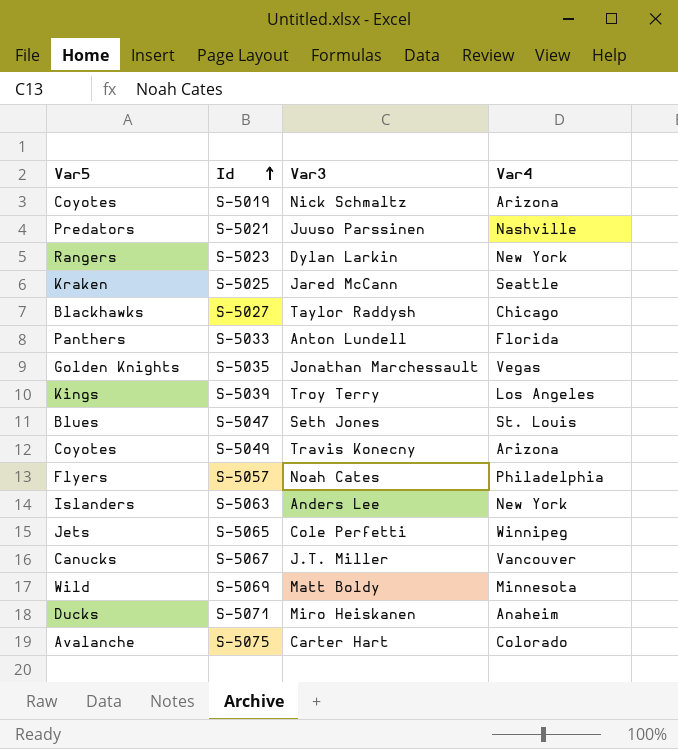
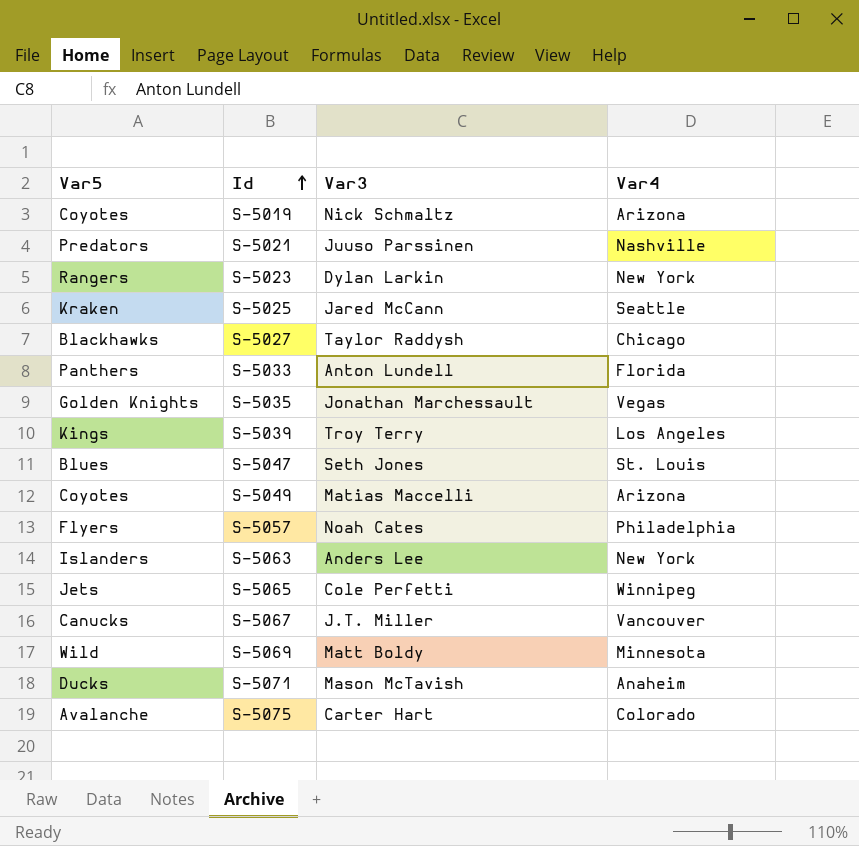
S-5049 | Var3: Travis Konecny -> Matias Maccelli
S-5071 | Var3: Miro Heiskanen -> Mason McTavish

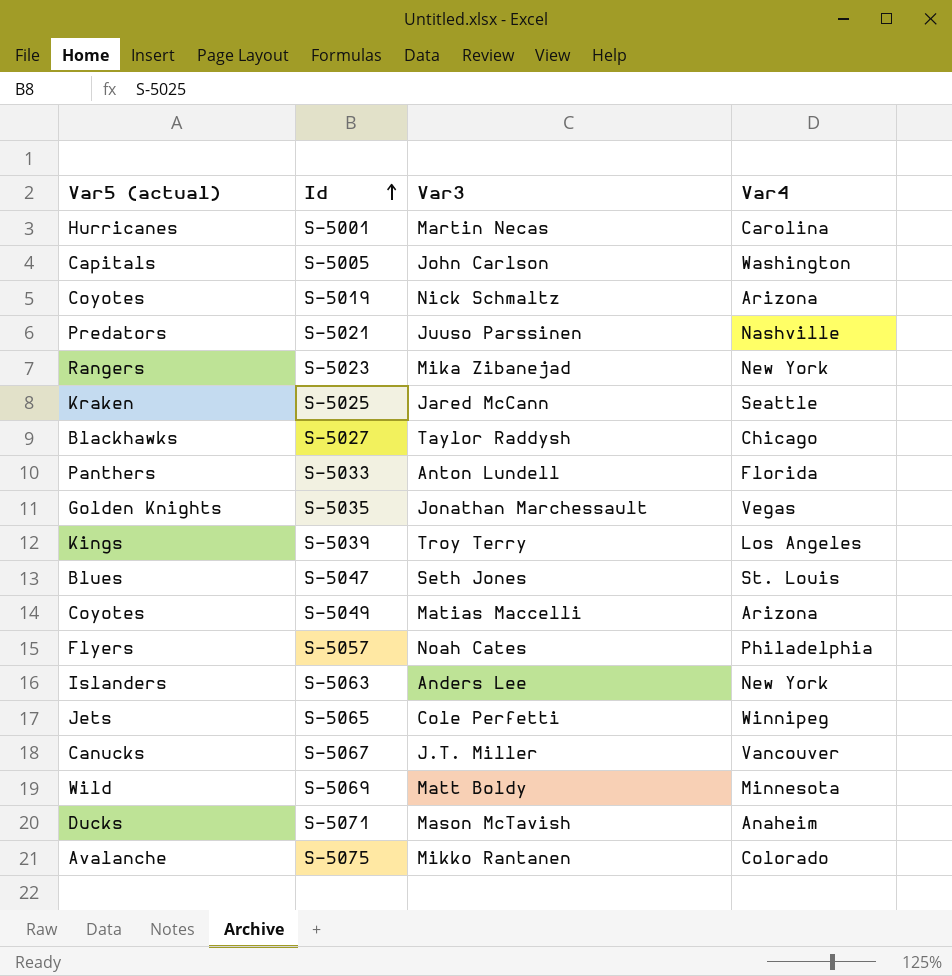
column name: Var5 -> Var5 (actual)
row S-5001: none -> Hurricanes | Martin Necas | Carolina
row S-5005: none -> Capitals | John Carlson | Washington
S-5023 | Var3: Dylan Larkin -> Mika Zibanejad
S-5075 | Var3: Carter Hart -> Mikko Rantanen

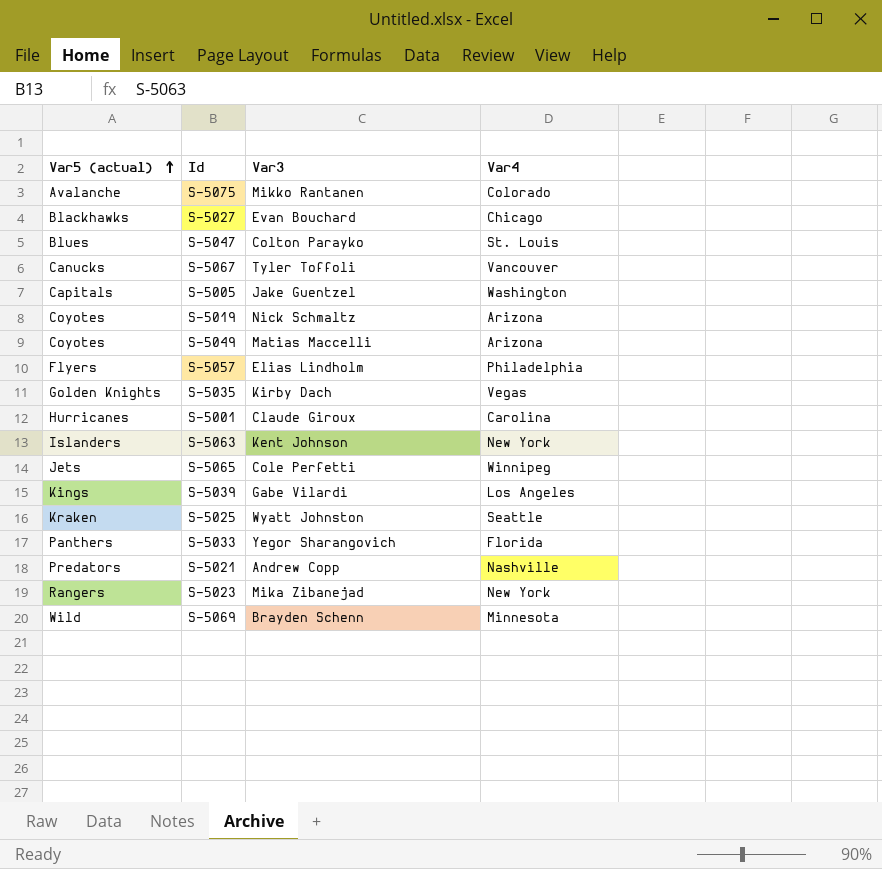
row order: Id ascending -> Var5 (actual) ascending
row S-5071: Ducks | Mason McTavish | Anaheim -> none
S-5027 | Var3: Taylor Raddysh -> Evan Bouchard
S-5047 | Var3: Seth Jones -> Colton Parayko
S-5067 | Var3: J.T. Miller -> Tyler Toffoli
S-5005 | Var3: John Carlson -> Jake Guentzel
S-5057 | Var3: Noah Cates -> Elias Lindholm
S-5035 | Var3: Jonathan Marchessault -> Kirby Dach
S-5001 | Var3: Martin Necas -> Claude Giroux
S-5063 | Var3: Anders Lee -> Kent Johnson
S-5039 | Var3: Troy Terry -> Gabe Vilardi
S-5025 | Var3: Jared McCann -> Wyatt Johnston
S-5033 | Var3: Anton Lundell -> Yegor Sharangovich
S-5021 | Var3: Juuso Parssinen -> Andrew Copp
S-5069 | Var3: Matt Boldy -> Brayden Schenn

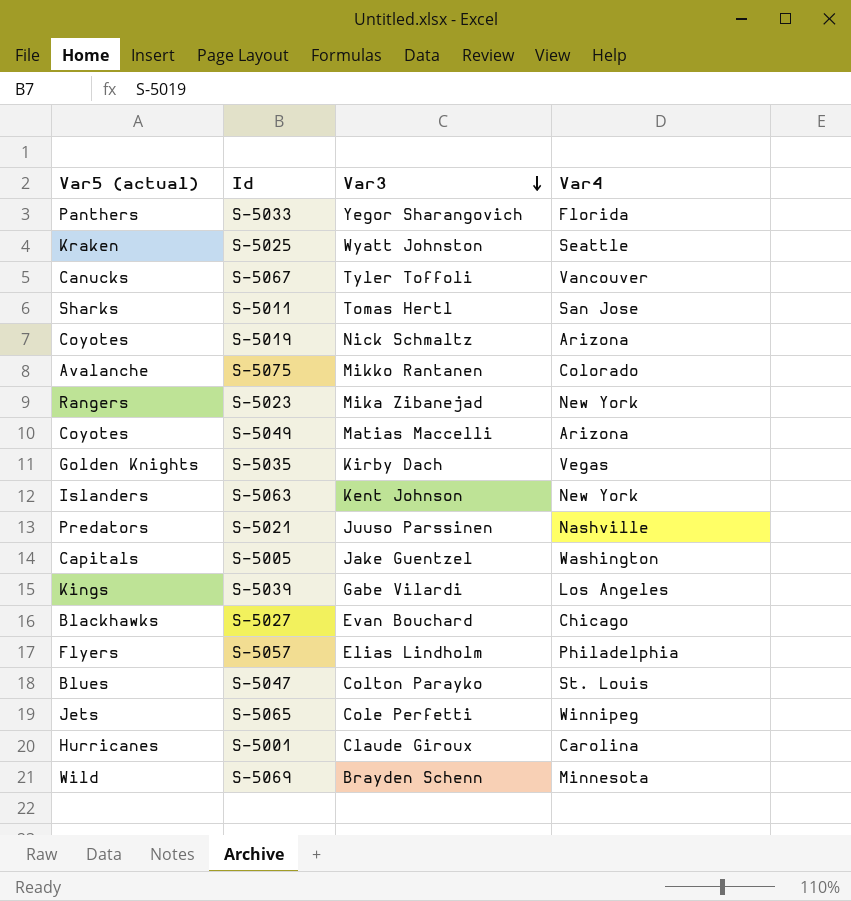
row order: Var5 (actual) ascending -> Var3 descending
row S-5011: none -> Sharks | Tomas Hertl | San Jose
S-5021 | Var3: Andrew Copp -> Juuso Parssinen

